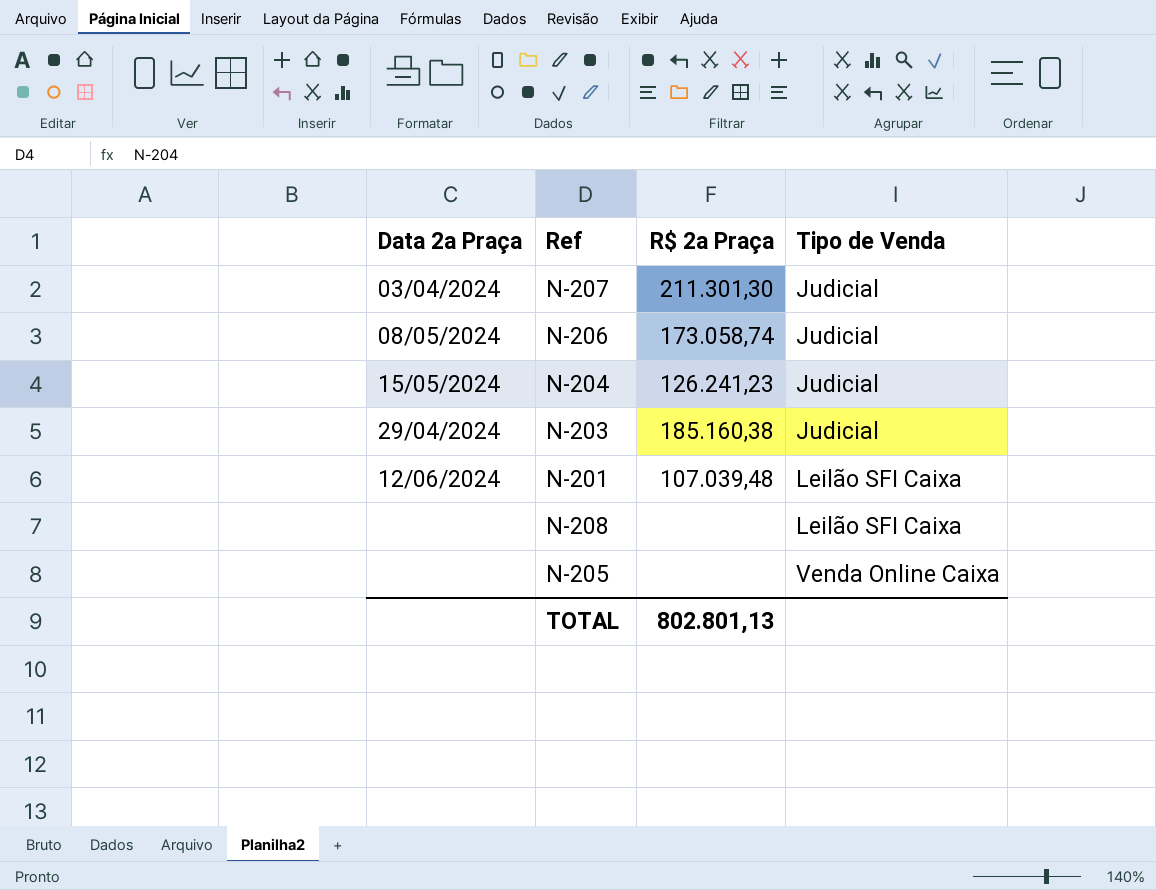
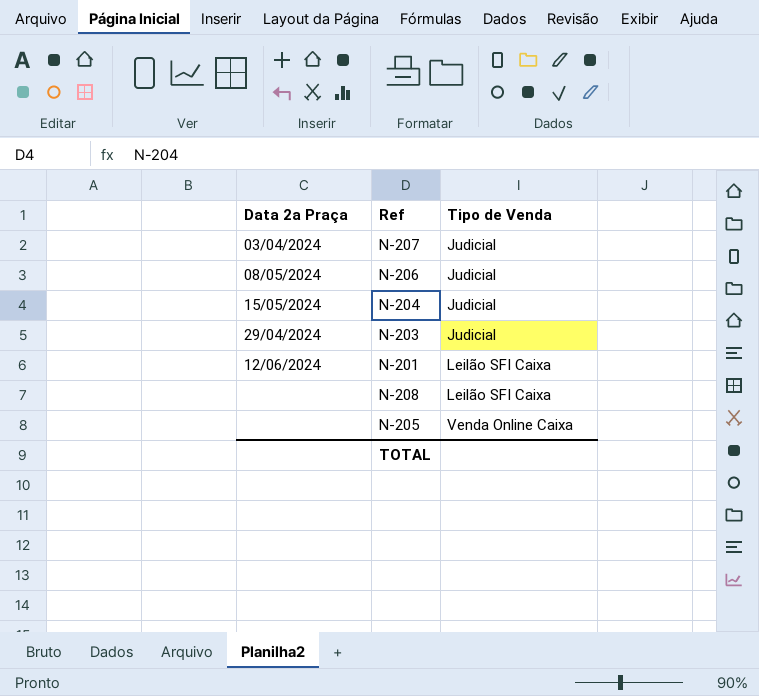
column R$ 2a Praça | position: 3 -> none

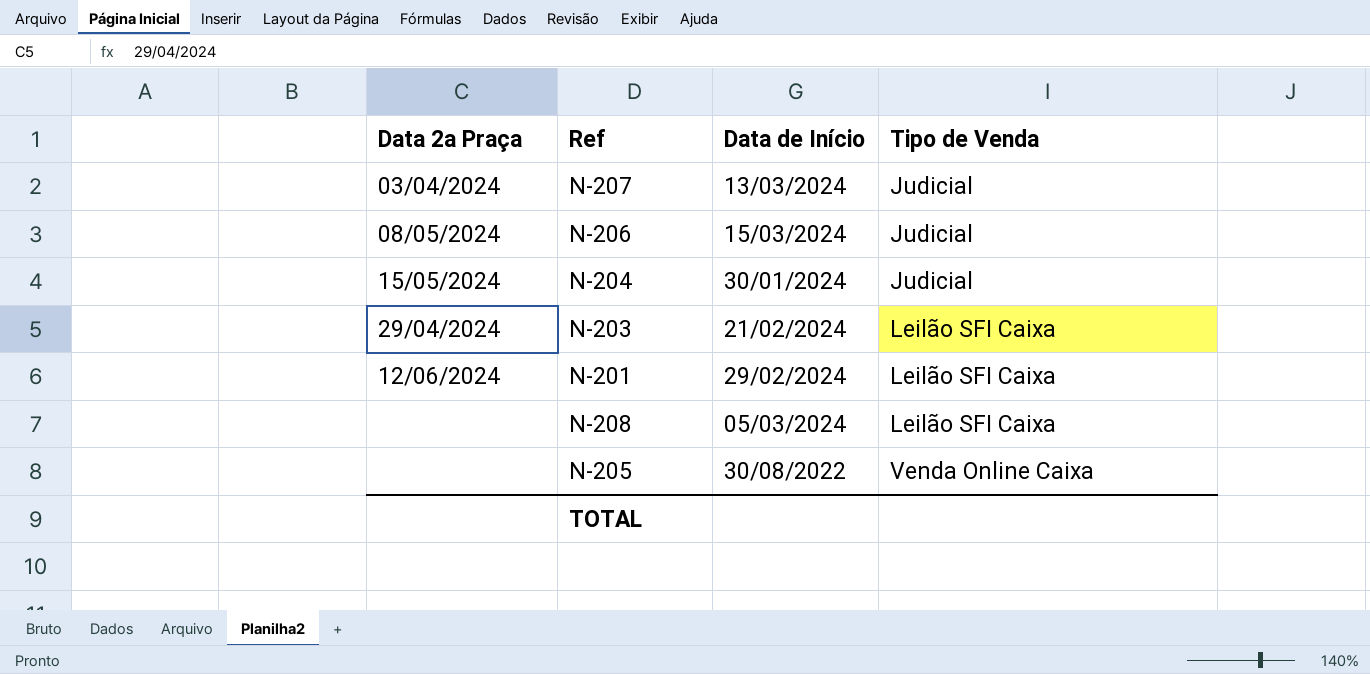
column Data de Início | position: none -> 3
N-203 | Tipo de Venda: Judicial -> Leilão SFI Caixa

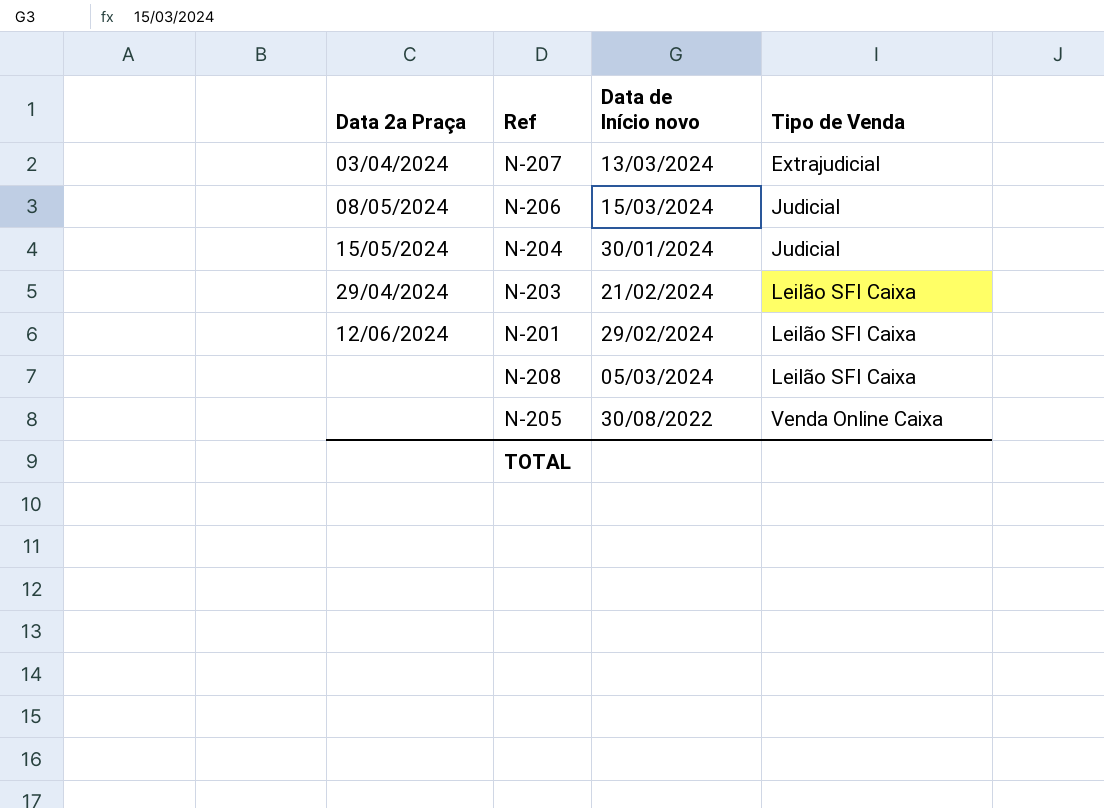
column name: Data de Início -> Data de Início novo
N-207 | Tipo de Venda: Judicial -> Extrajudicial

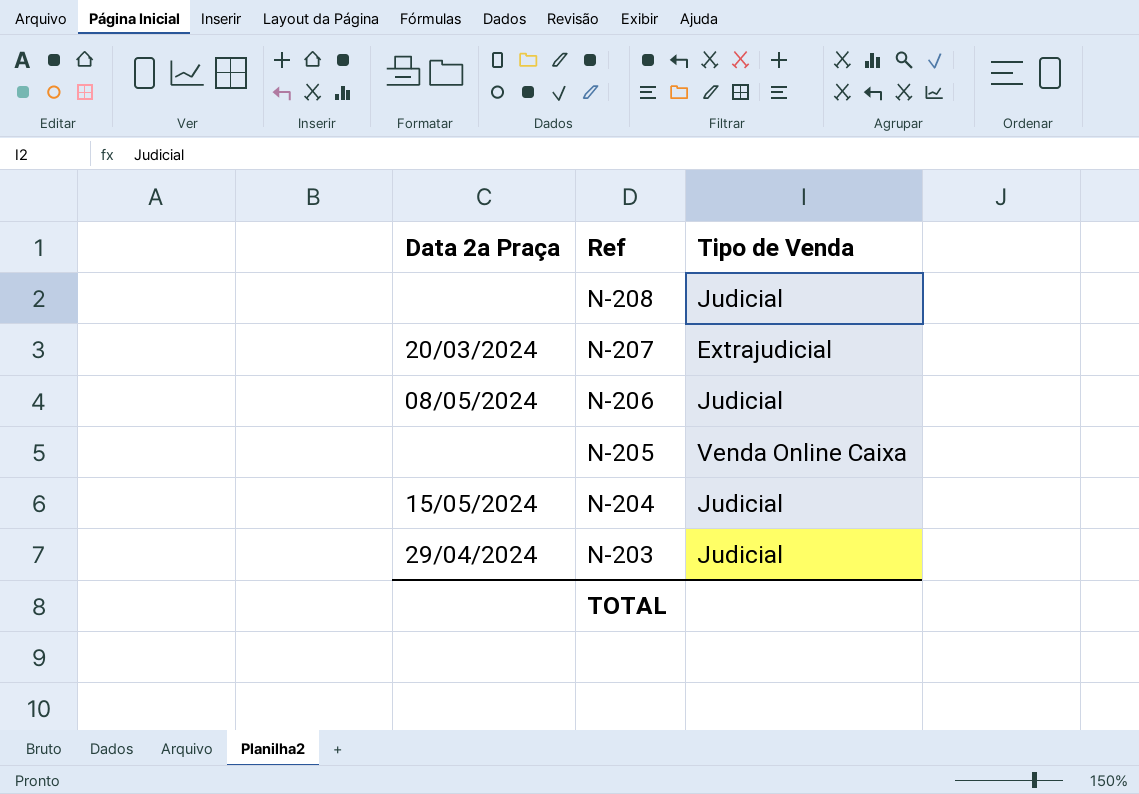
row order: Tipo de Venda ascending -> Ref descending
column Data de Início novo | position: 3 -> none
row N-201: 12/06/2024 | 29/02/2024 | Leilão SFI Caixa -> none
N-208 | Tipo de Venda: Leilão SFI Caixa -> Judicial
N-207 | Data 2a Praça: 03/04/2024 -> 20/03/2024
N-203 | Tipo de Venda: Leilão SFI Caixa -> Judicial

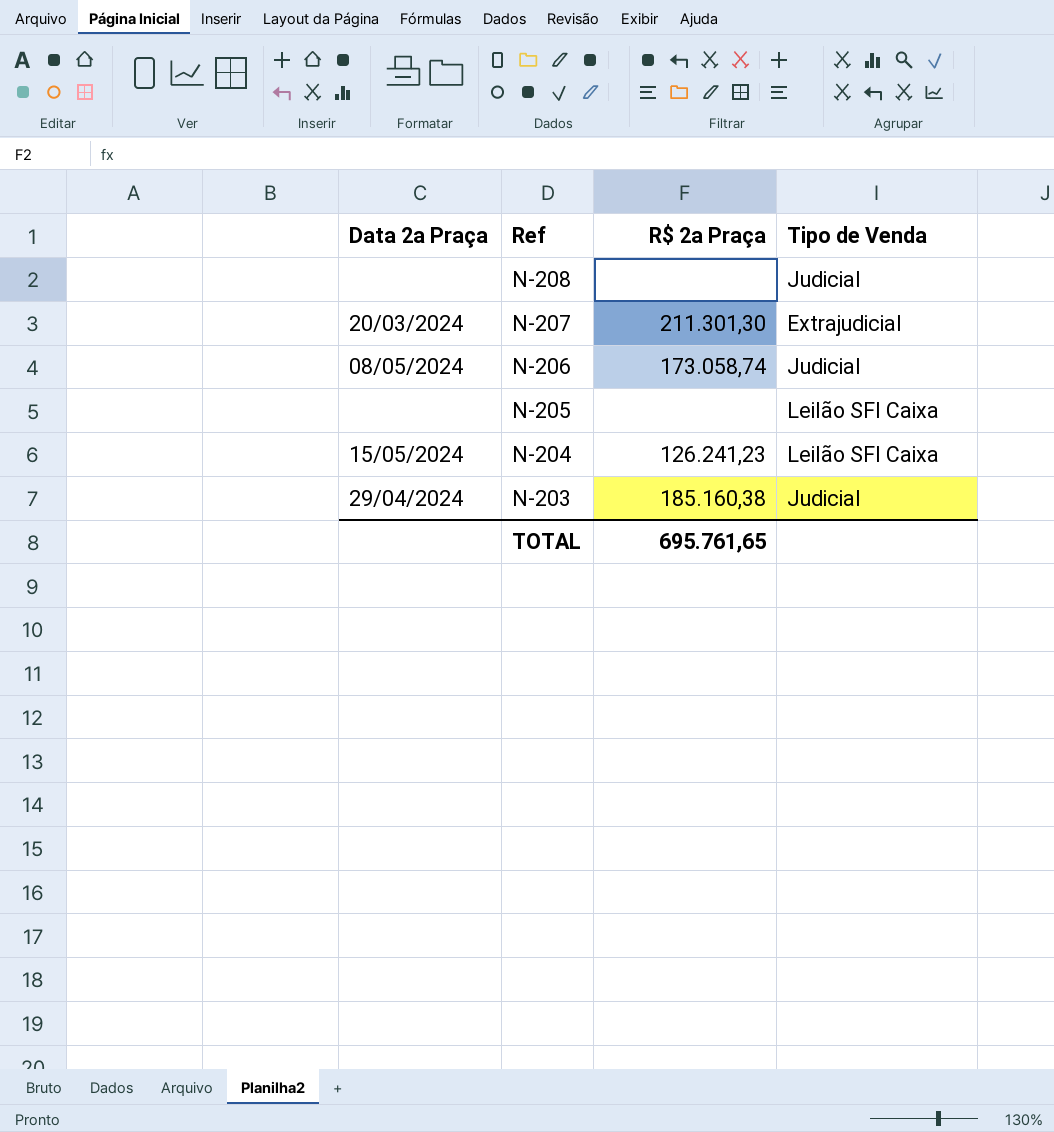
column R$ 2a Praça | position: none -> 3
N-205 | Tipo de Venda: Venda Online Caixa -> Leilão SFI Caixa
N-204 | Tipo de Venda: Judicial -> Leilão SFI Caixa

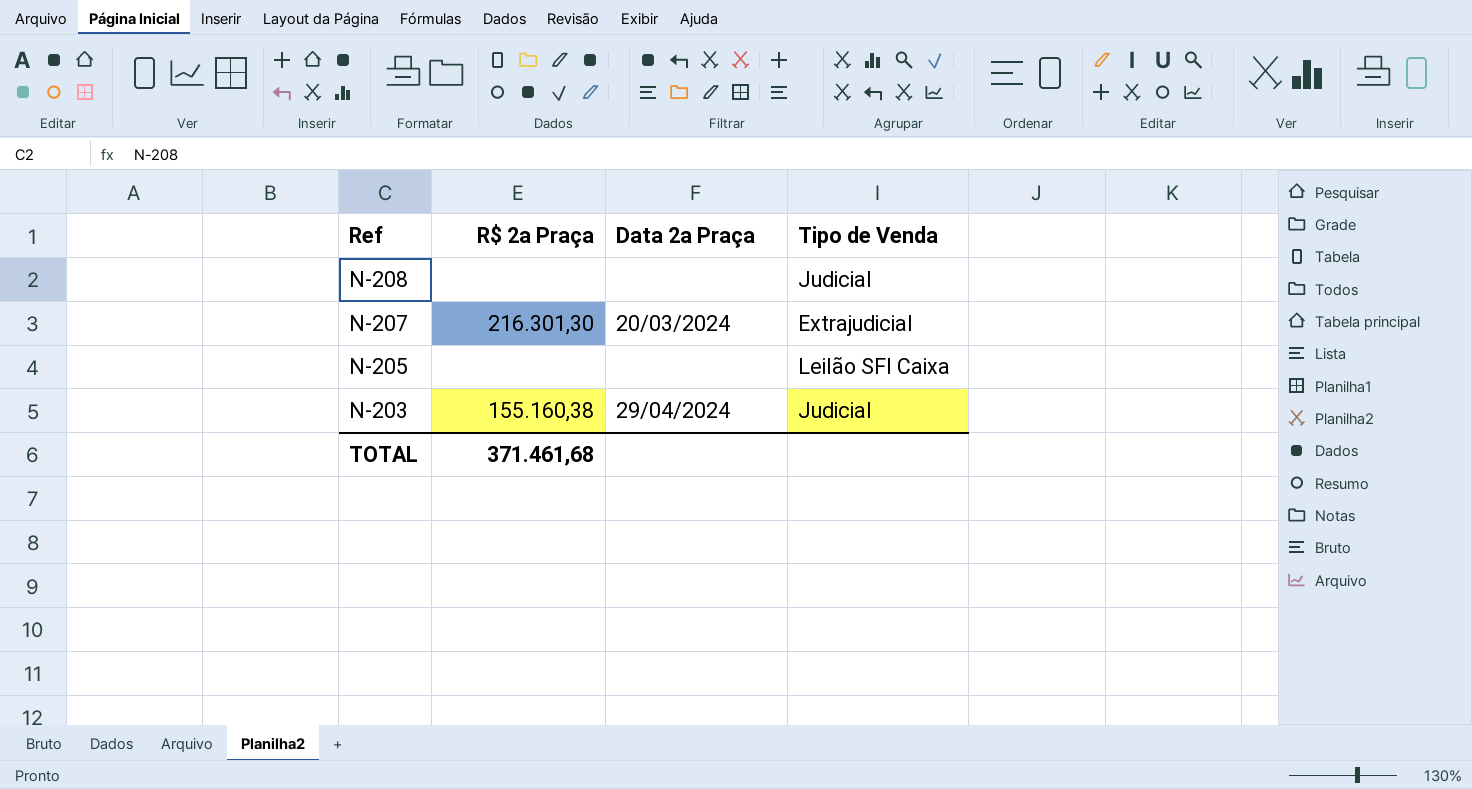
column Data 2a Praça | position: 1 -> 3
row N-206: 08/05/2024 | 173.058,74 | Judicial -> none
row N-204: 15/05/2024 | 126.241,23 | Leilão SFI Caixa -> none
N-207 | R$ 2a Praça: 211.301,30 -> 216.301,30
N-203 | R$ 2a Praça: 185.160,38 -> 155.160,38
TOTAL | R$ 2a Praça: 695.761,65 -> 371.461,68

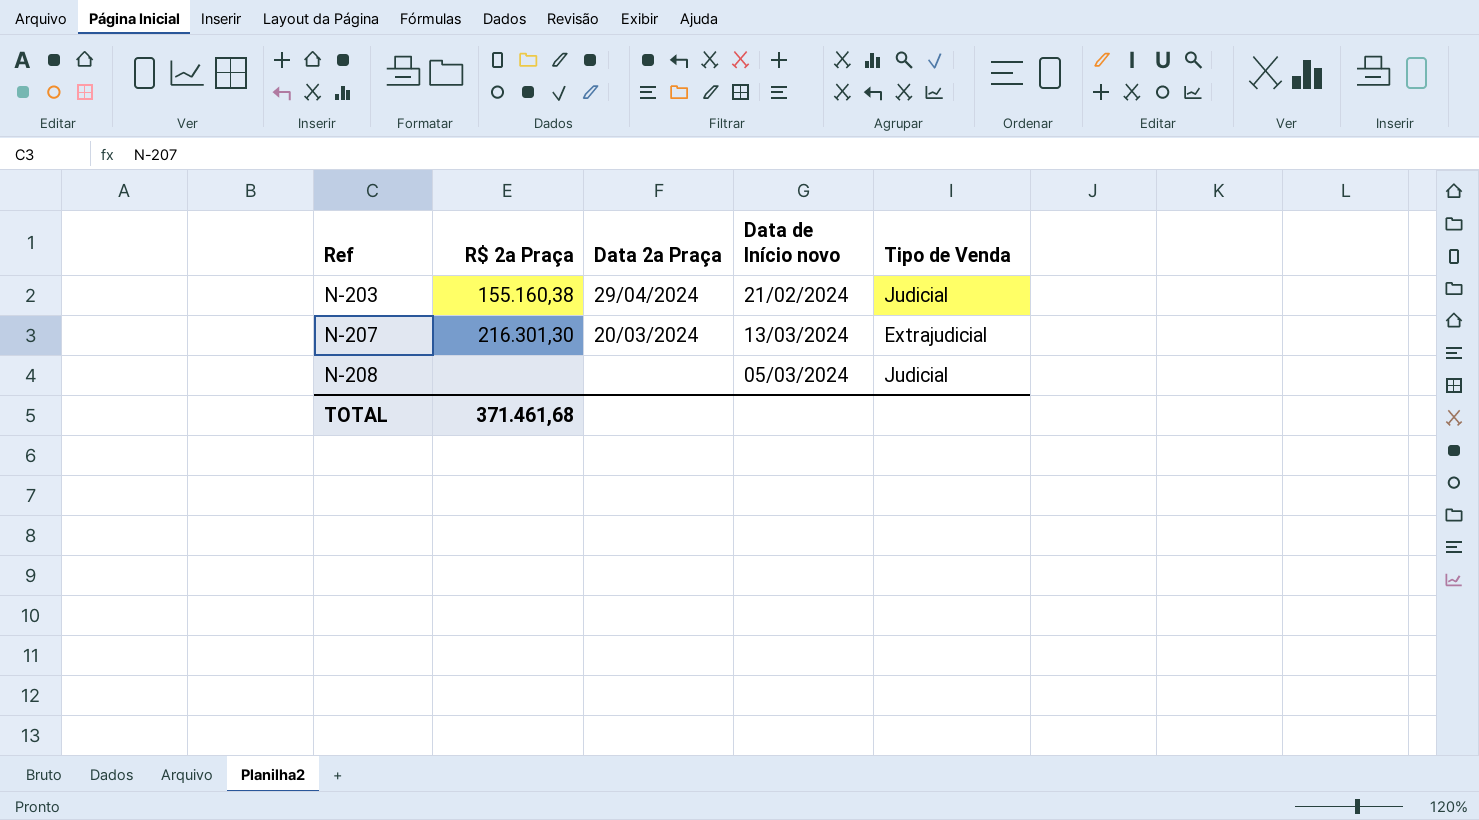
row order: Ref descending -> Ref ascending
column Data de Início novo | position: none -> 4
row N-205: none | none | Leilão SFI Caixa -> none

